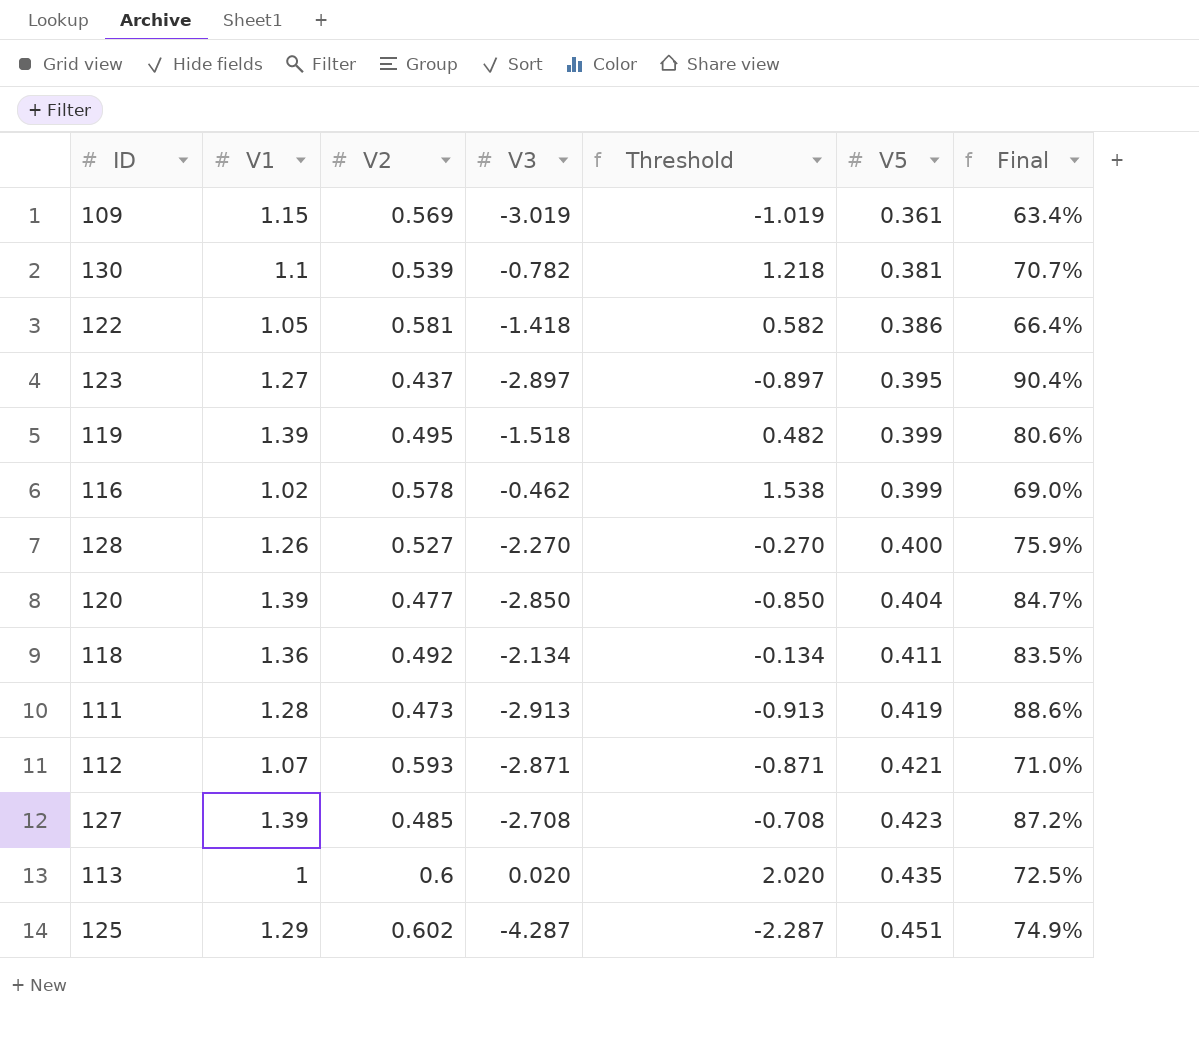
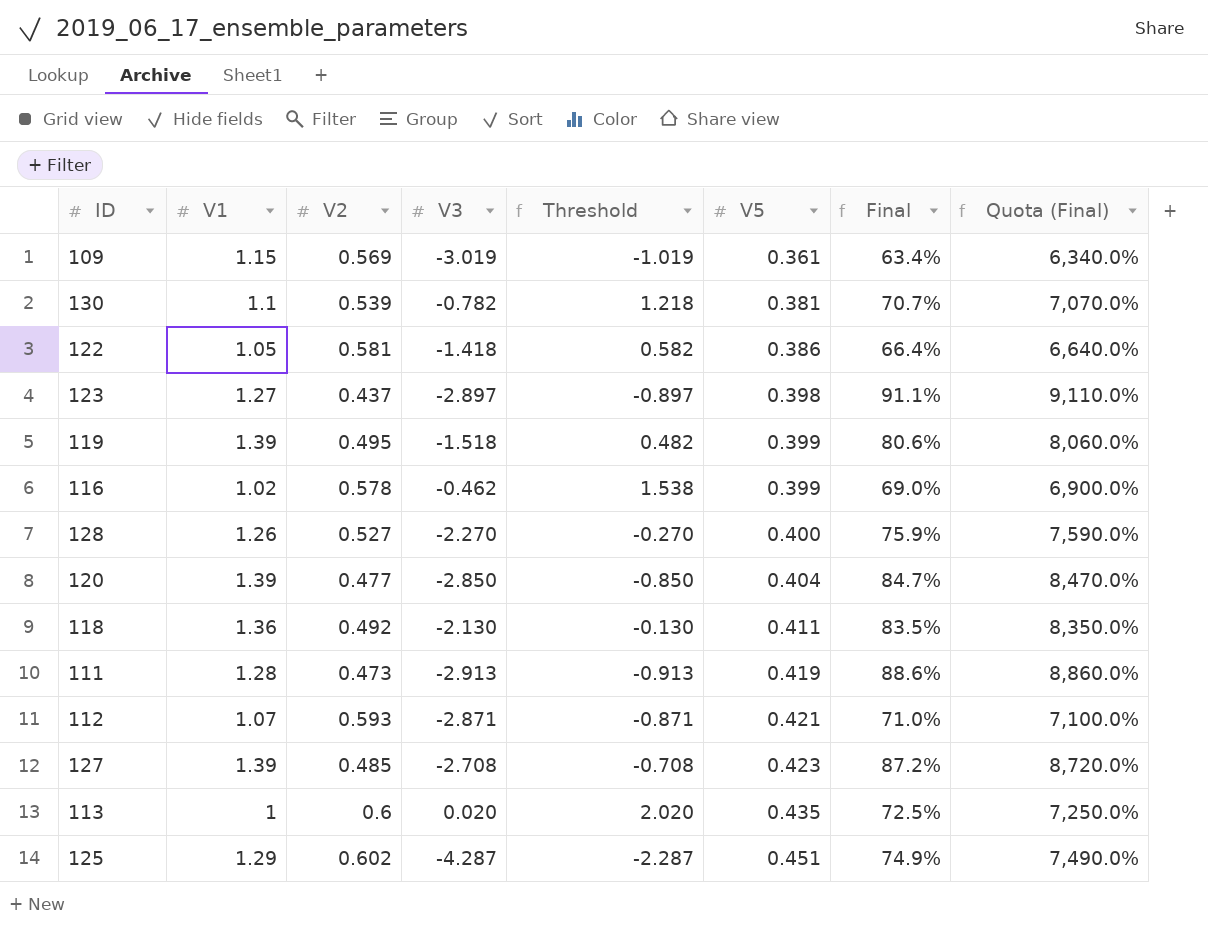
column Quota (Final) | formula: none -> [Final] * 100
123 | V5: 0.395 -> 0.398
123 | Final: 90.4% -> 91.1%
118 | V3: -2.134 -> -2.130
118 | Threshold: -0.134 -> -0.130

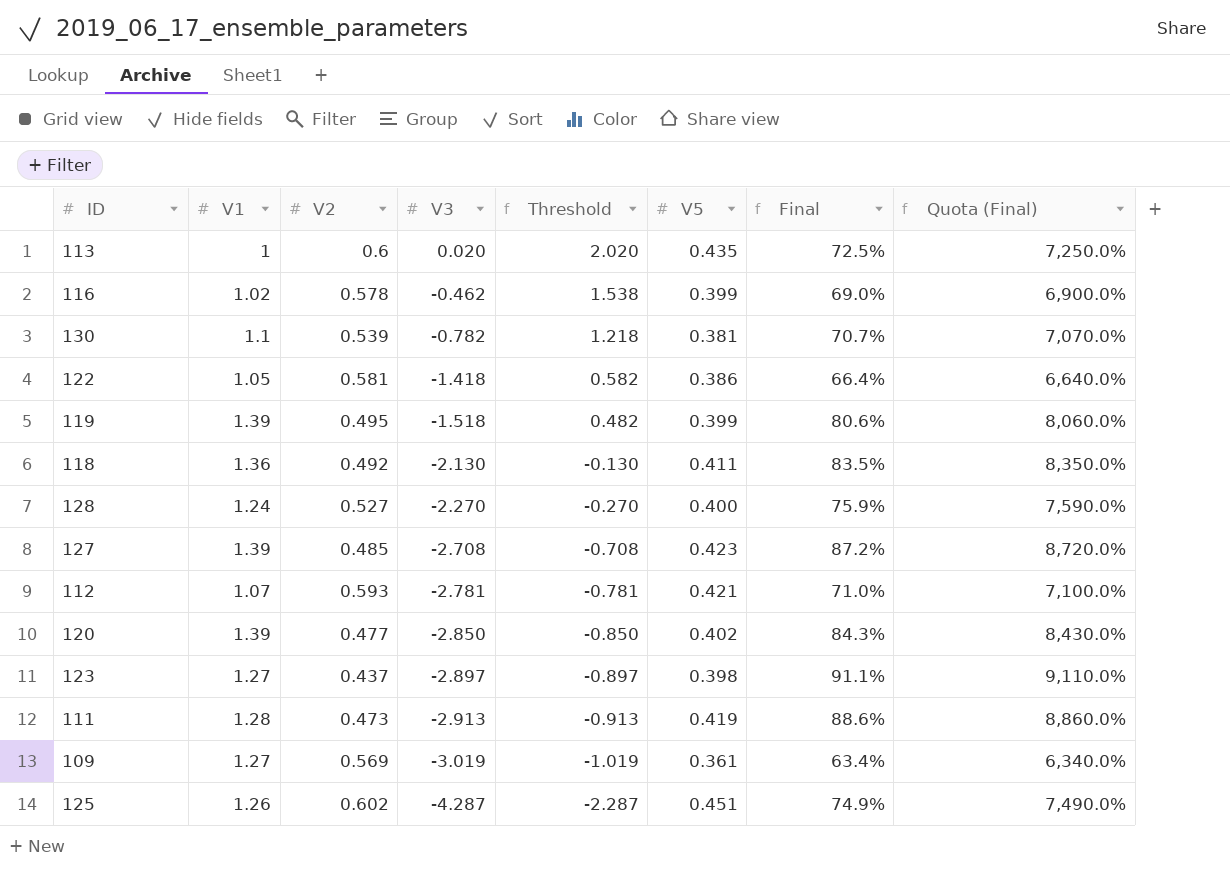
row order: V5 ascending -> V3 descending
128 | V1: 1.26 -> 1.24
112 | V3: -2.871 -> -2.781
112 | Threshold: -0.871 -> -0.781
120 | V5: 0.404 -> 0.402
120 | Final: 84.7% -> 84.3%
120 | Quota (Final): 8,470.0% -> 8,430.0%
109 | V1: 1.15 -> 1.27
125 | V1: 1.29 -> 1.26

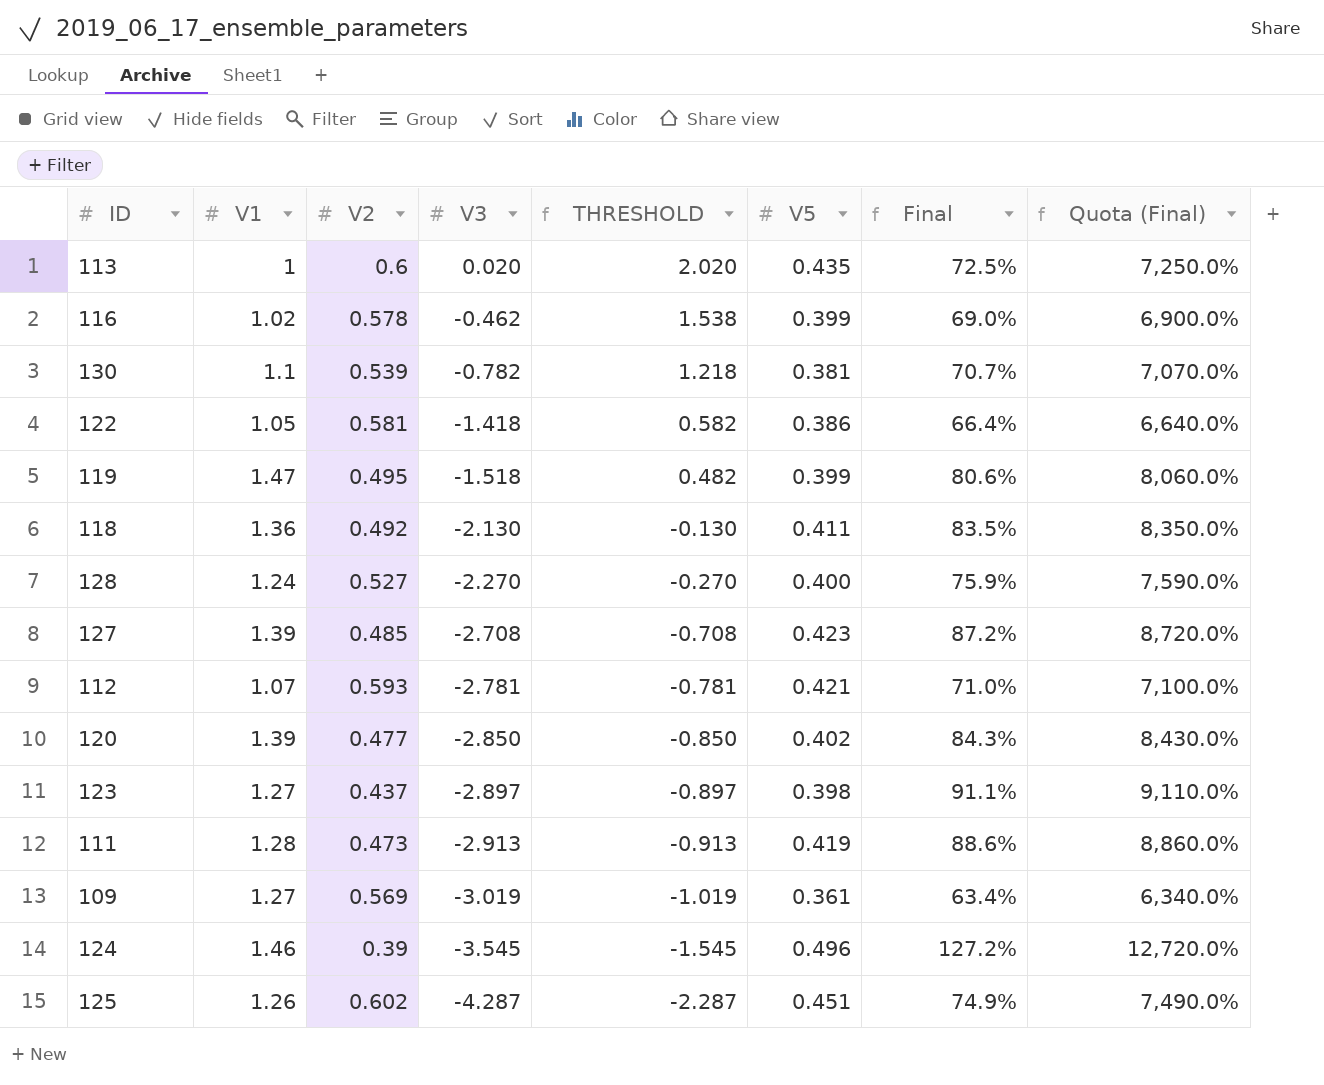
column name: Threshold -> THRESHOLD
119 | V1: 1.39 -> 1.47
row 124: none -> 1.46 | 0.39 | -3.545 | -1.545 | 0.496 | 127.2% | 12,720.0%

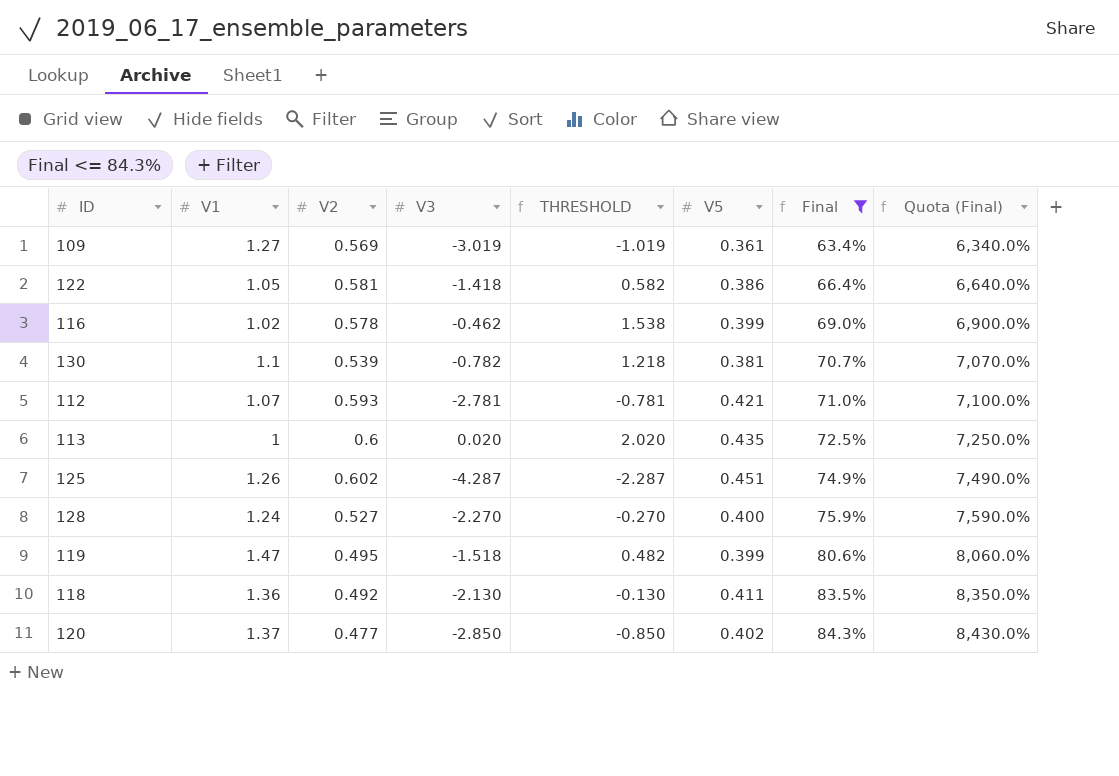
filter: none -> Final <= 84.3%
row order: V3 descending -> Final ascending
120 | V1: 1.39 -> 1.37

